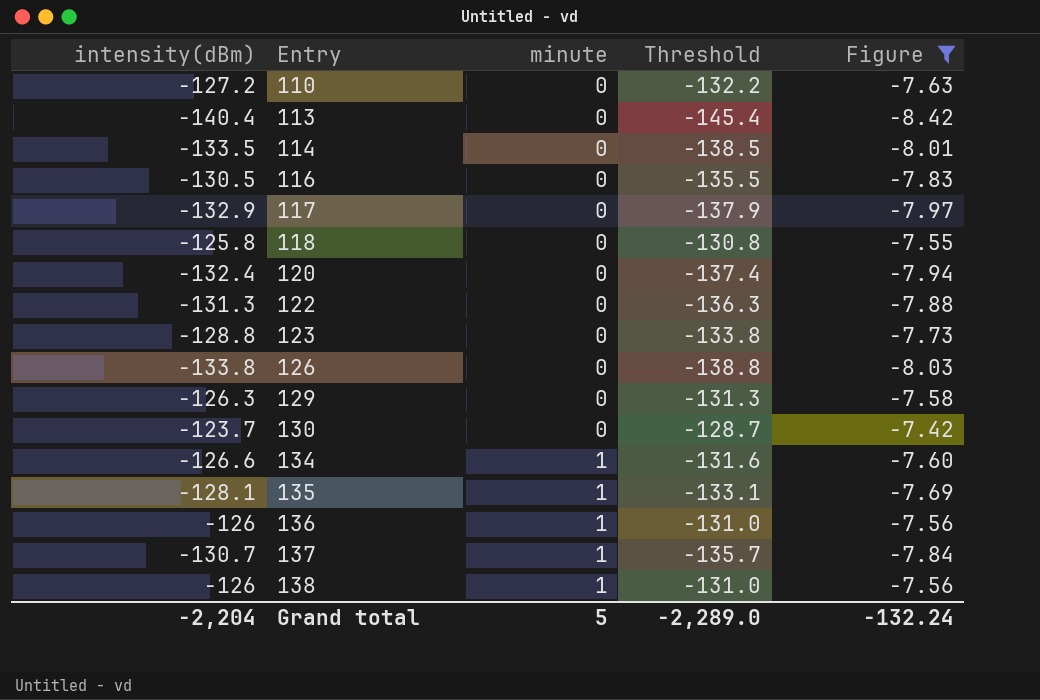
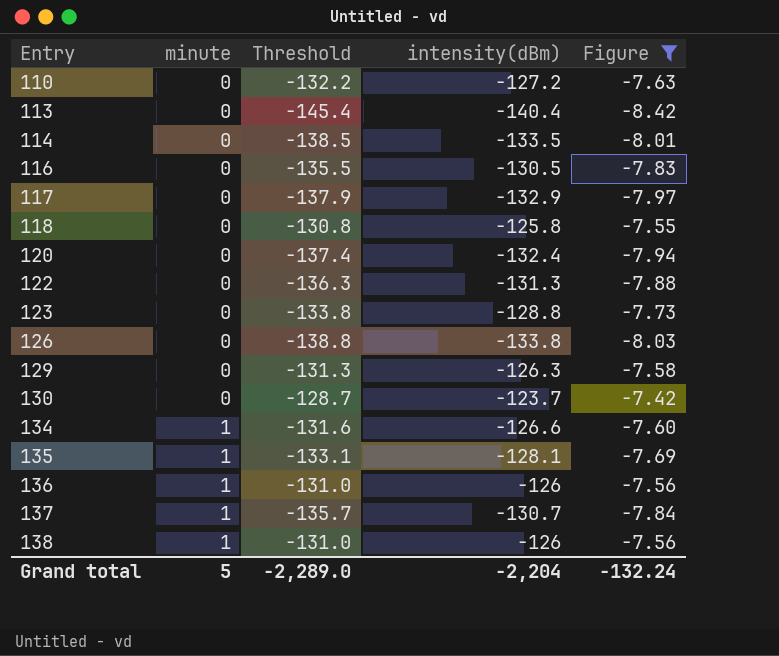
column intensity(dBm) | position: 1 -> 4

